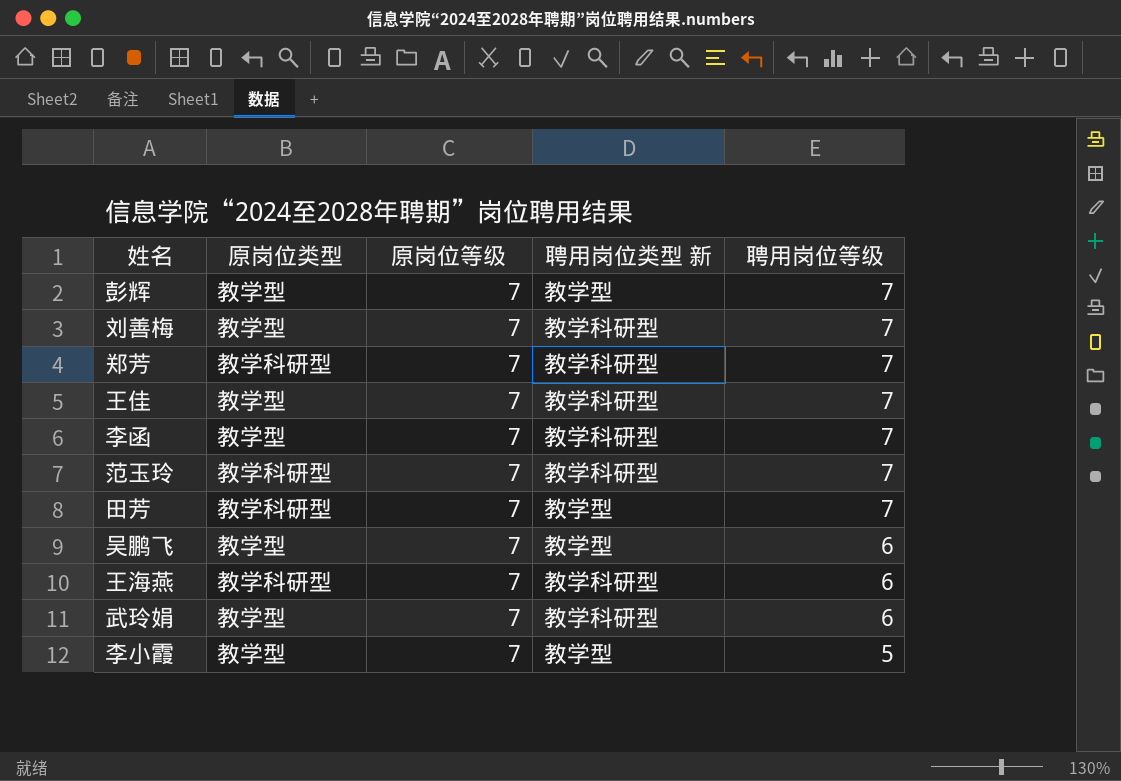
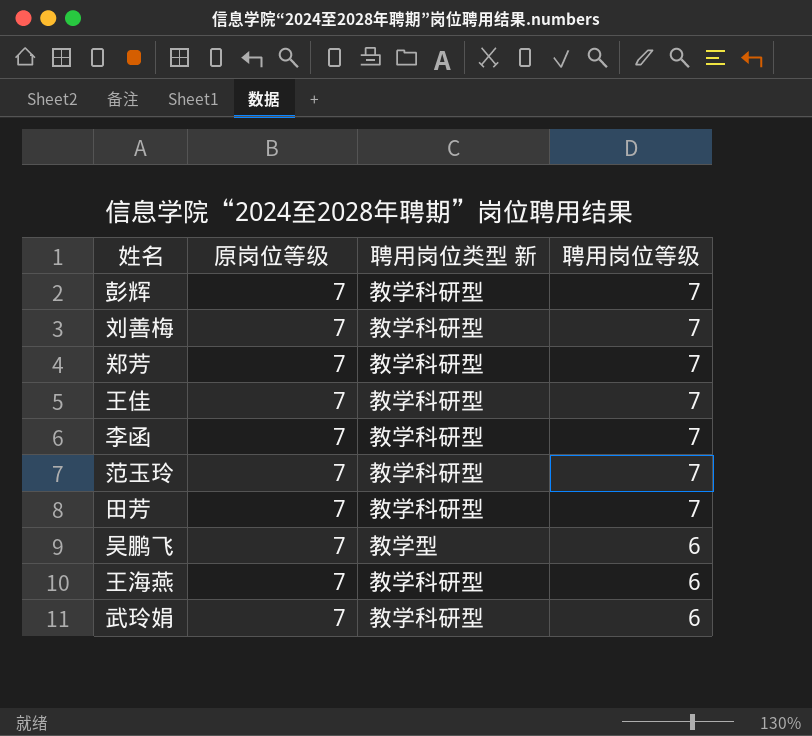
column 原岗位类型 | position: 2 -> none
row 李小霞: 教学型 | 7 | 教学型 | 5 -> none
彭辉 | 聘用岗位类型 新: 教学型 -> 教学科研型
田芳 | 聘用岗位类型 新: 教学型 -> 教学科研型

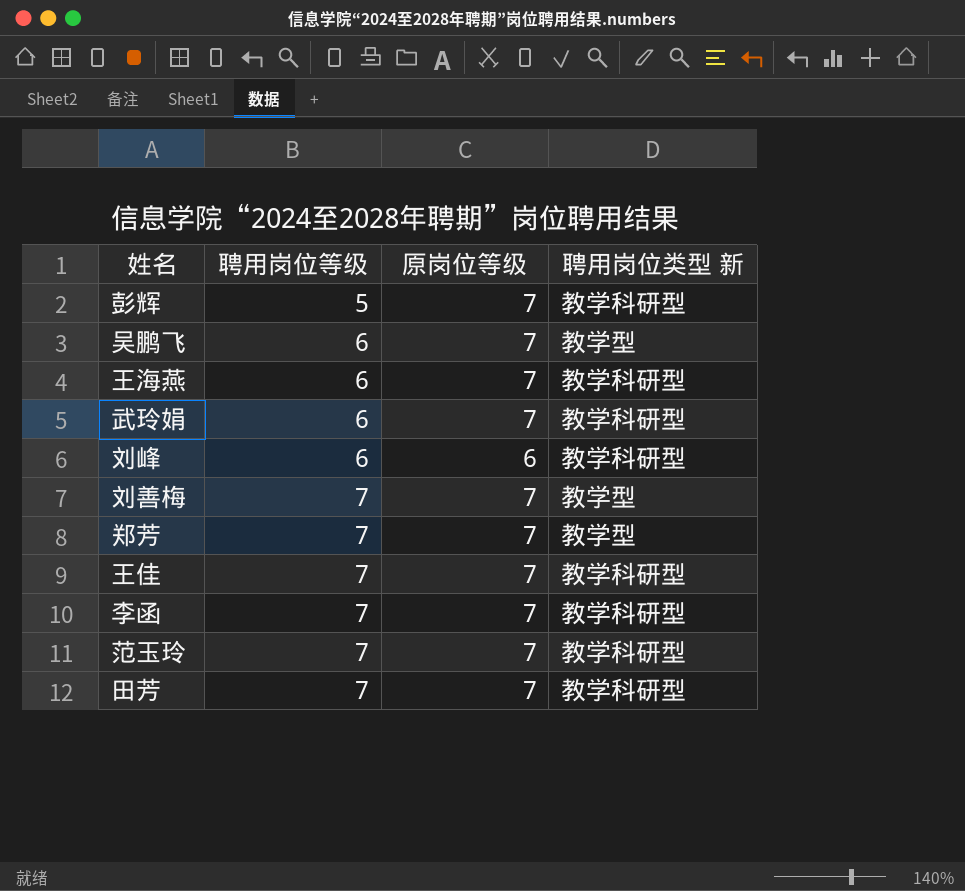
row order: 聘用岗位等级 descending -> 聘用岗位等级 ascending
column 聘用岗位等级 | position: 4 -> 2
彭辉 | 聘用岗位等级: 7 -> 5
row 刘峰: none -> 6 | 6 | 教学科研型
刘善梅 | 聘用岗位类型 新: 教学科研型 -> 教学型
郑芳 | 聘用岗位类型 新: 教学科研型 -> 教学型

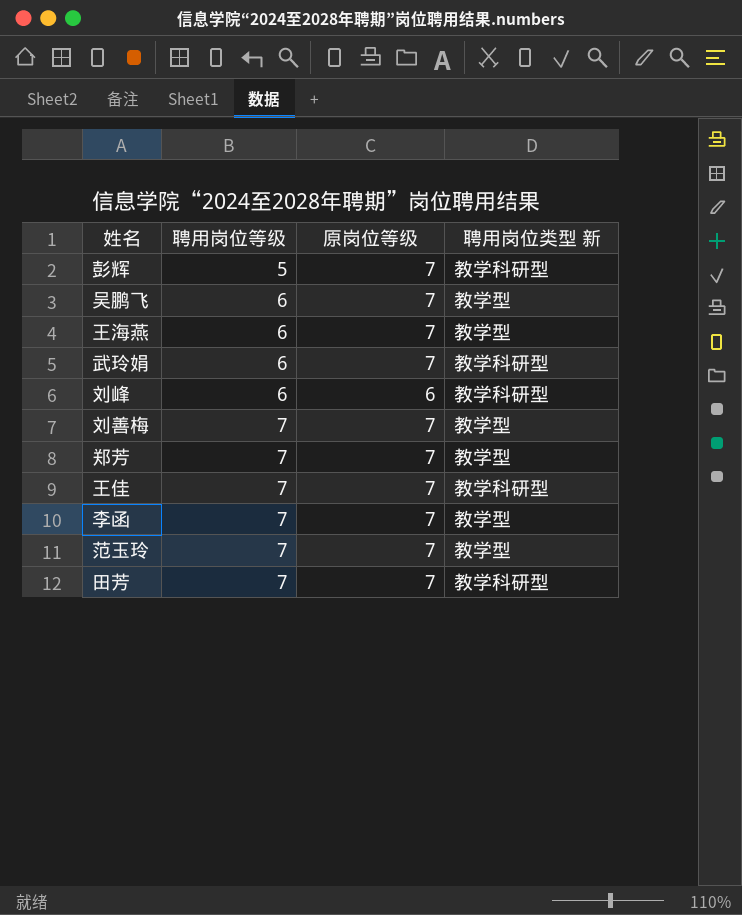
王海燕 | 聘用岗位类型 新: 教学科研型 -> 教学型
李函 | 聘用岗位类型 新: 教学科研型 -> 教学型
范玉玲 | 聘用岗位类型 新: 教学科研型 -> 教学型

